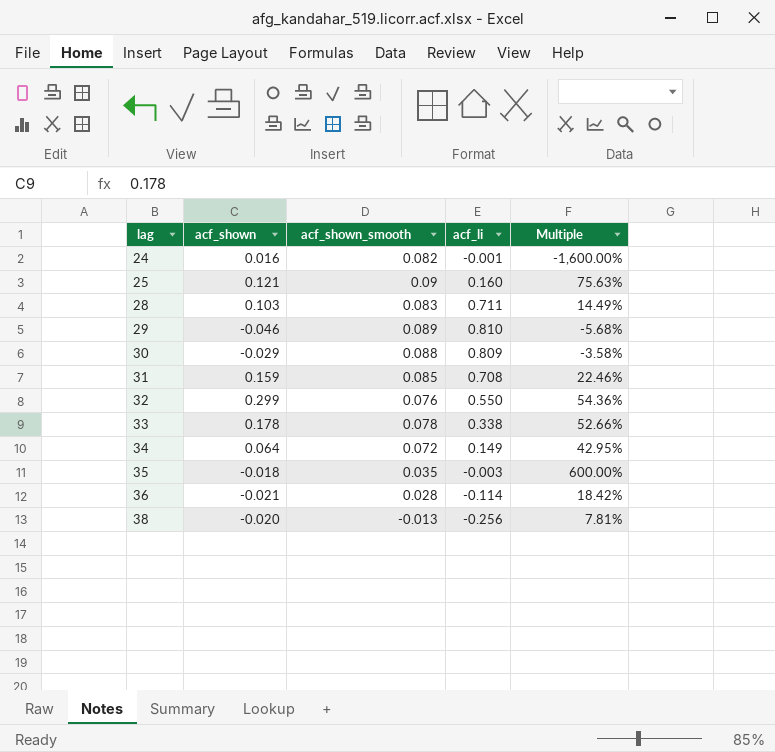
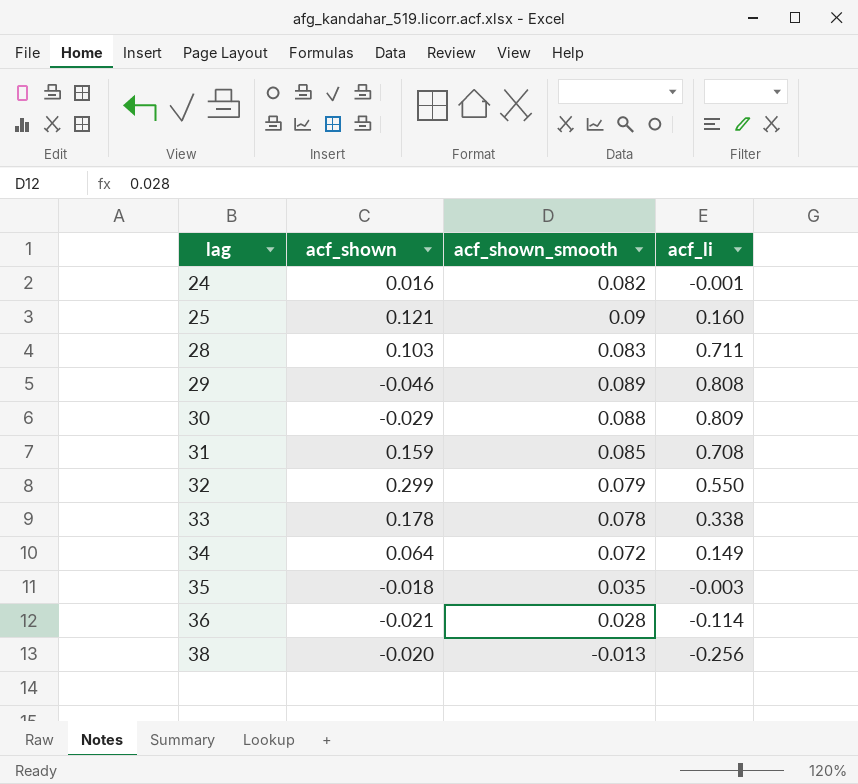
column Multiple | formula: [acf_shown] / [acf_li] -> none
29 | acf_li: 0.810 -> 0.808
32 | acf_shown_smooth: 0.076 -> 0.079

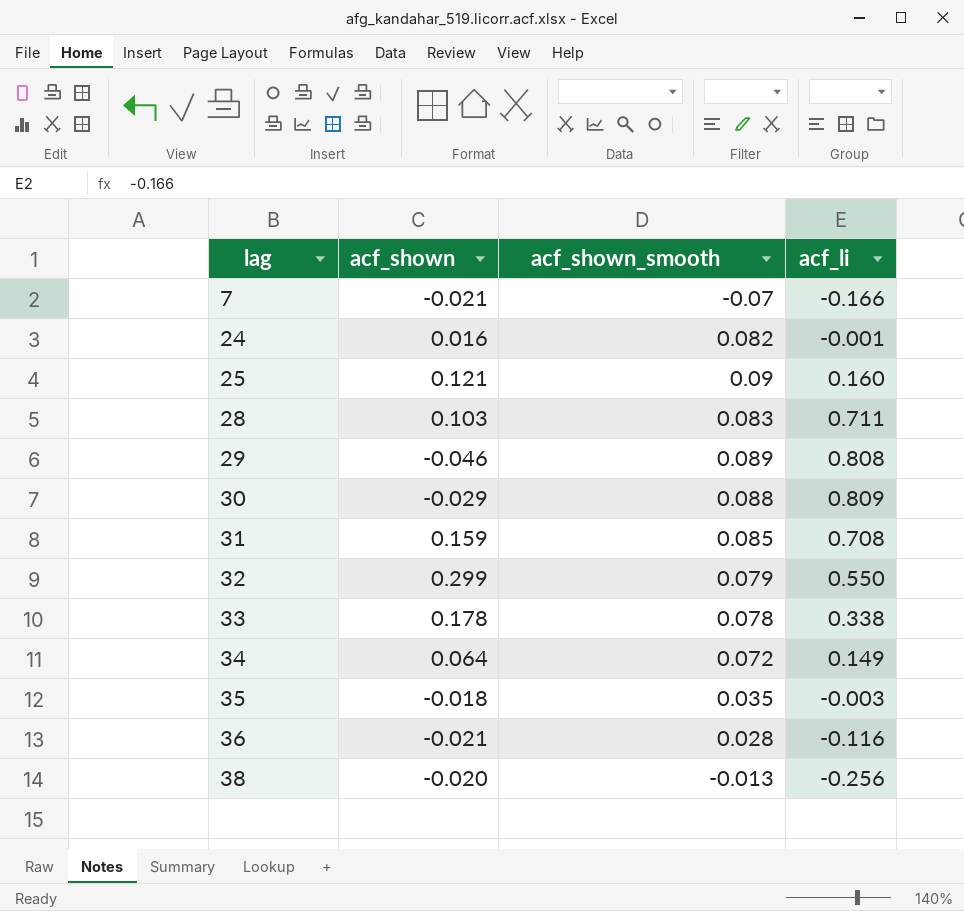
row 7: none -> -0.021 | -0.07 | -0.166
36 | acf_li: -0.114 -> -0.116

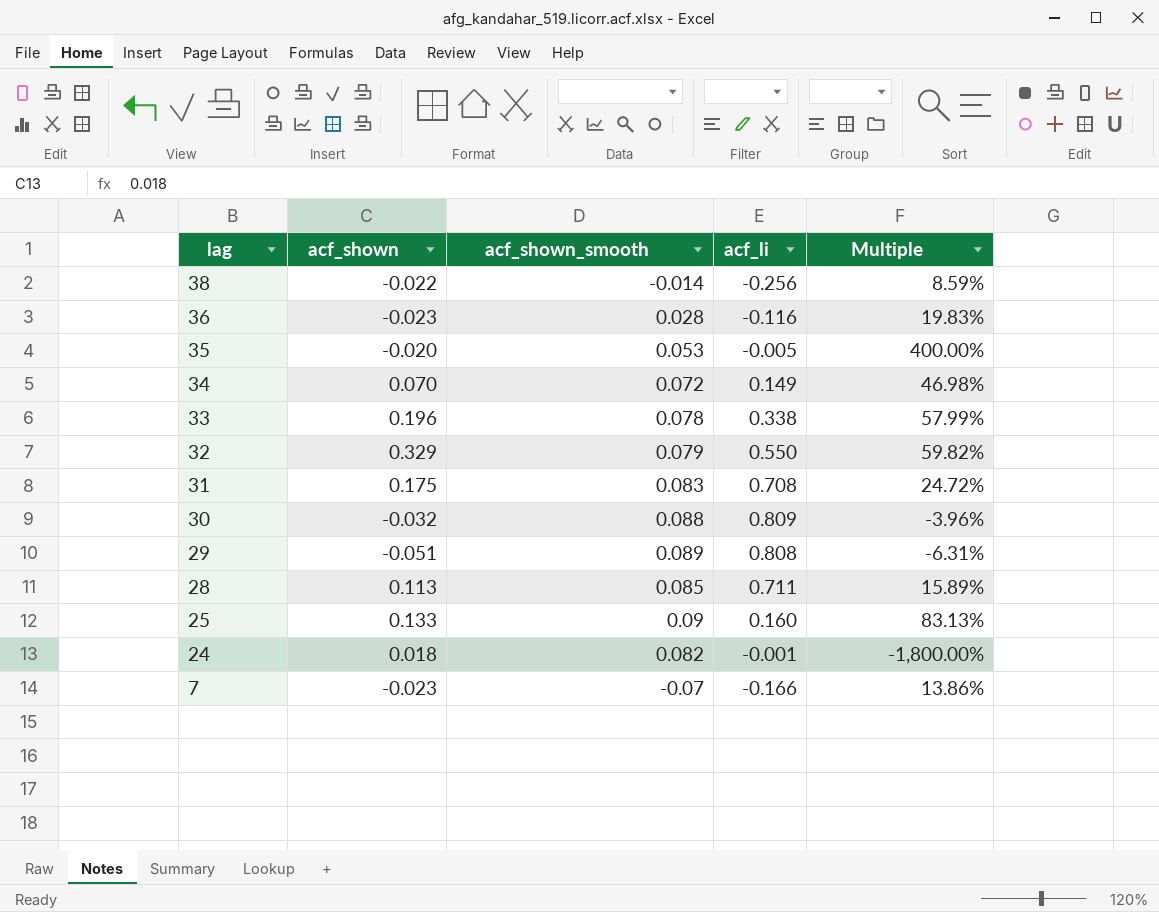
row order: lag ascending -> lag descending
column Multiple | formula: none -> [acf_shown] / [acf_li]
38 | acf_shown: -0.020 -> -0.022
38 | acf_shown_smooth: -0.013 -> -0.014
36 | acf_shown: -0.021 -> -0.023
35 | acf_shown: -0.018 -> -0.020
35 | acf_shown_smooth: 0.035 -> 0.053
35 | acf_li: -0.003 -> -0.005
34 | acf_shown: 0.064 -> 0.070
33 | acf_shown: 0.178 -> 0.196
32 | acf_shown: 0.299 -> 0.329
31 | acf_shown: 0.159 -> 0.175
31 | acf_shown_smooth: 0.085 -> 0.083
30 | acf_shown: -0.029 -> -0.032
29 | acf_shown: -0.046 -> -0.051
28 | acf_shown: 0.103 -> 0.113
28 | acf_shown_smooth: 0.083 -> 0.085
25 | acf_shown: 0.121 -> 0.133
24 | acf_shown: 0.016 -> 0.018
7 | acf_shown: -0.021 -> -0.023

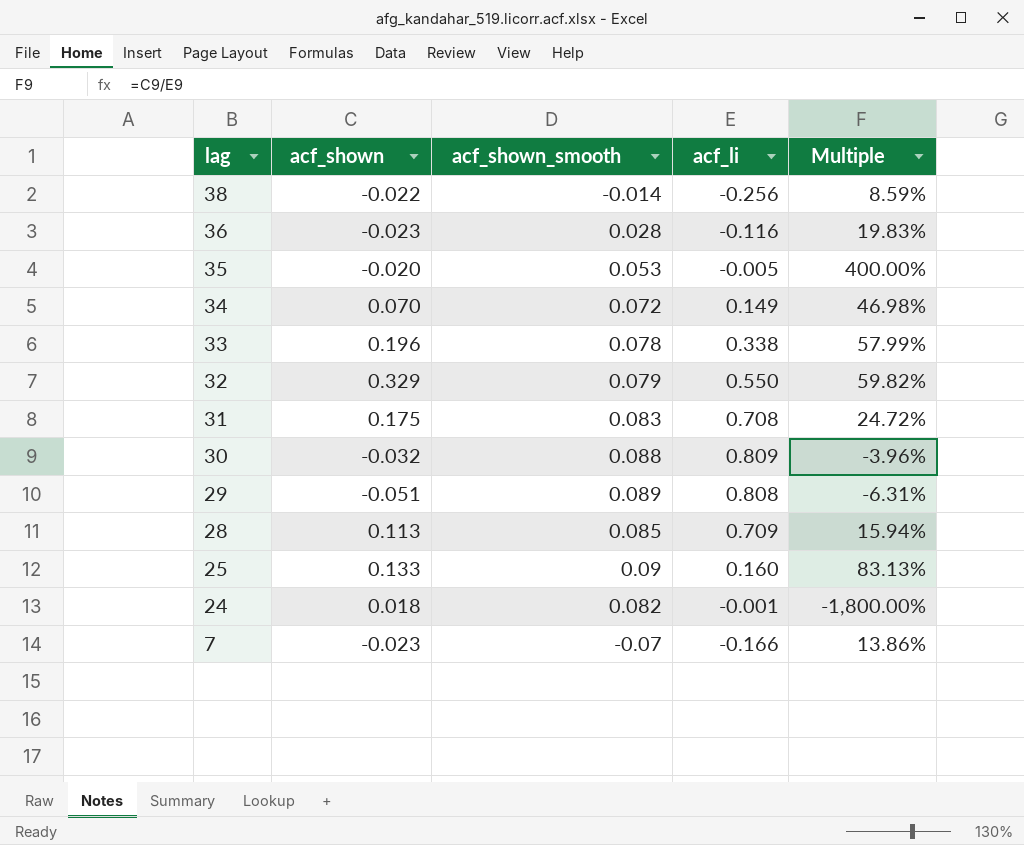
28 | acf_li: 0.711 -> 0.709
28 | Multiple: 15.89% -> 15.94%

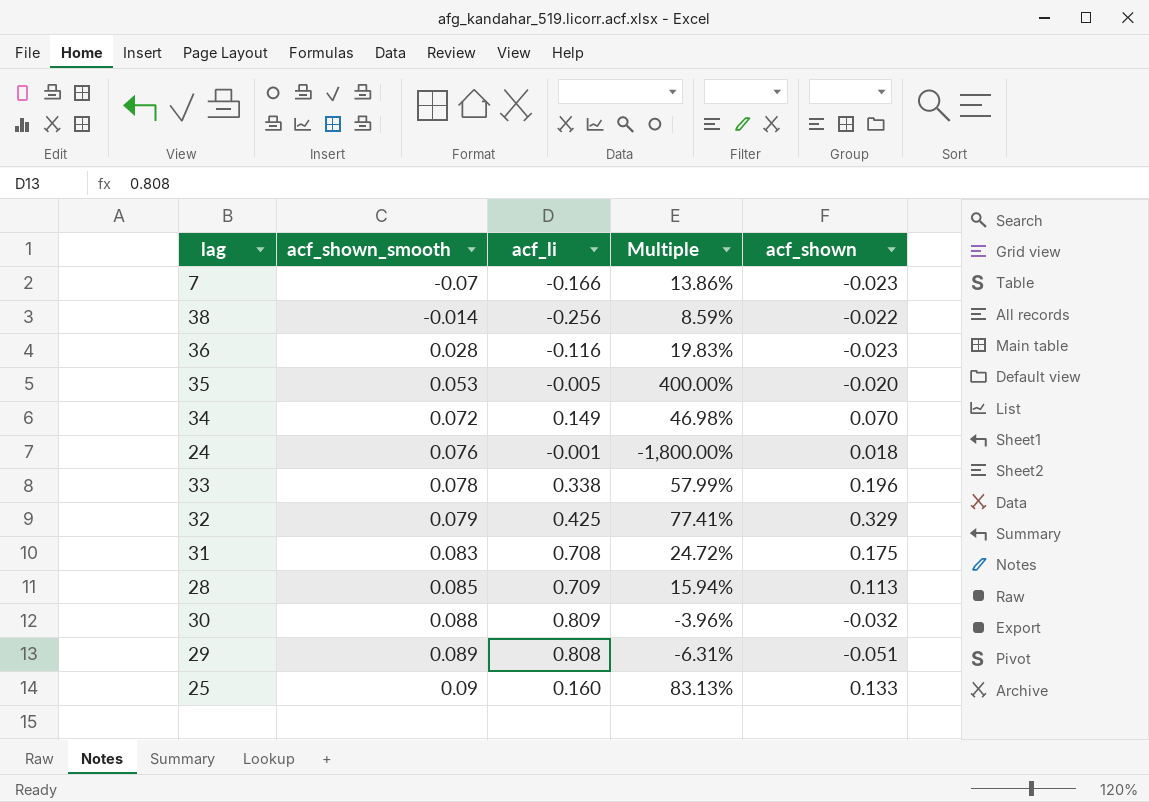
row order: lag descending -> acf_shown_smooth ascending
column acf_shown | position: 2 -> 5
24 | acf_shown_smooth: 0.082 -> 0.076
32 | acf_li: 0.550 -> 0.425
32 | Multiple: 59.82% -> 77.41%

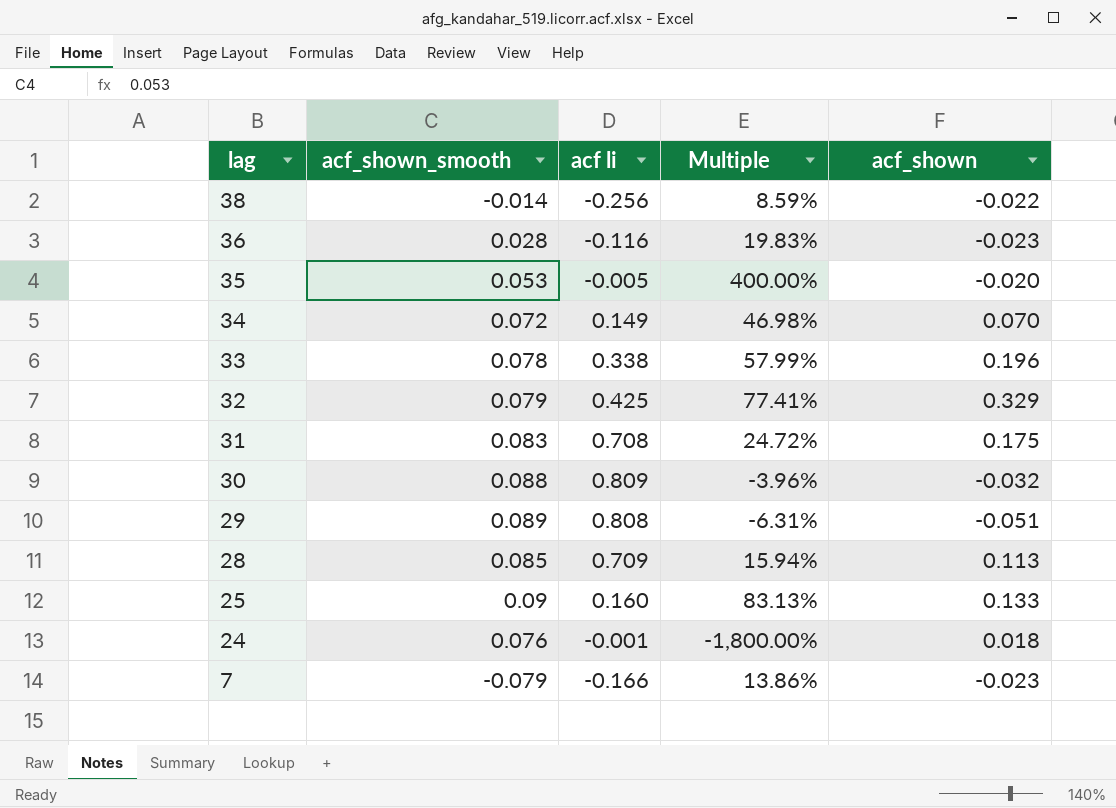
row order: acf_shown_smooth ascending -> lag descending
column name: acf_li -> acf li
7 | acf_shown_smooth: -0.07 -> -0.079

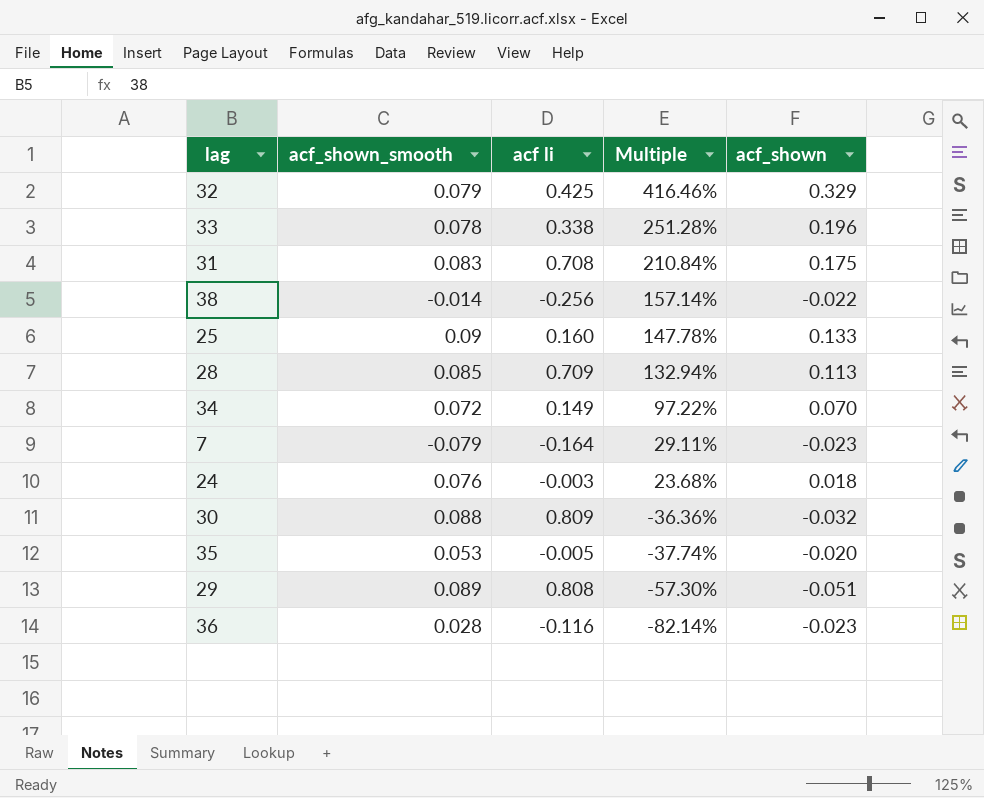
row order: lag descending -> Multiple descending
column Multiple | formula: [acf_shown] / [acf li] -> [acf_shown] / [acf_shown_smooth]
7 | acf li: -0.166 -> -0.164
24 | acf li: -0.001 -> -0.003

